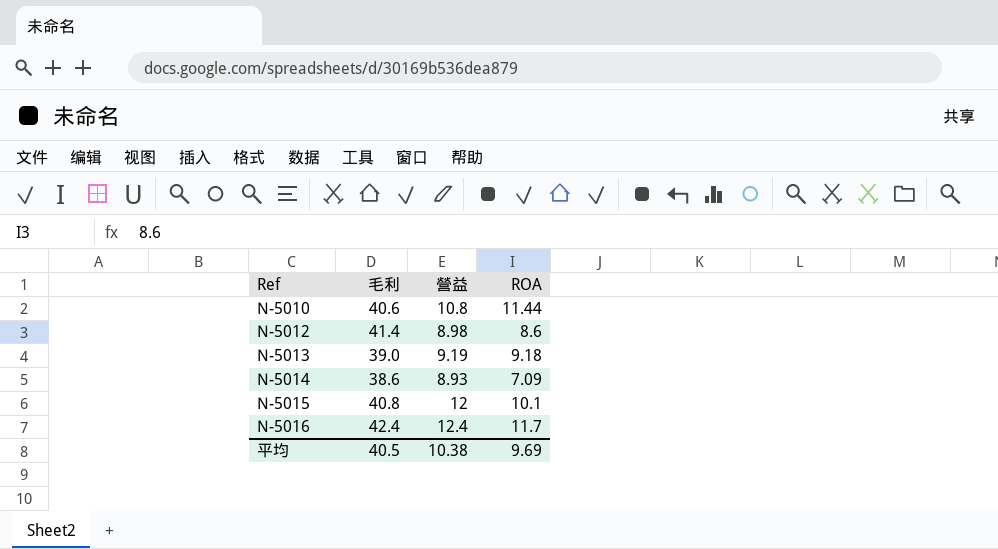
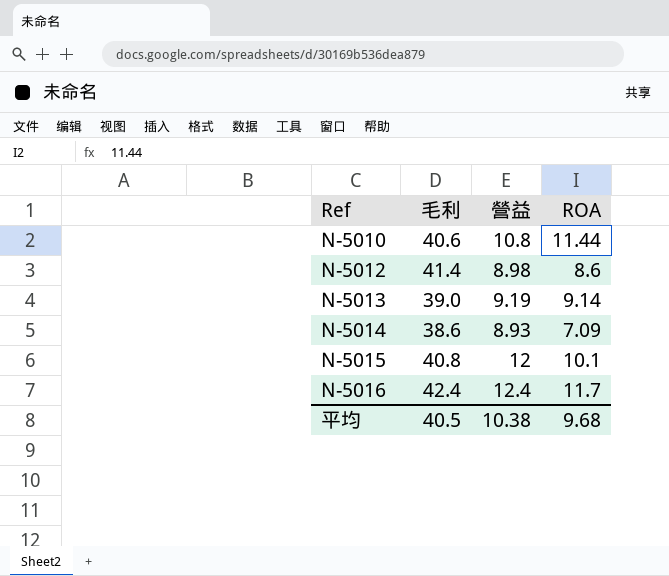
N-5013 | ROA: 9.18 -> 9.14
平均 | ROA: 9.69 -> 9.68

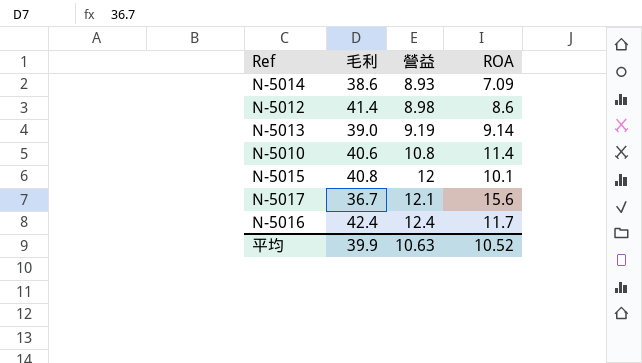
row order: Ref ascending -> 營益 ascending
N-5010 | ROA: 11.44 -> 11.4
row N-5017: none -> 36.7 | 12.1 | 15.6
平均 | 毛利: 40.5 -> 39.9
平均 | 營益: 10.38 -> 10.63
平均 | ROA: 9.68 -> 10.52

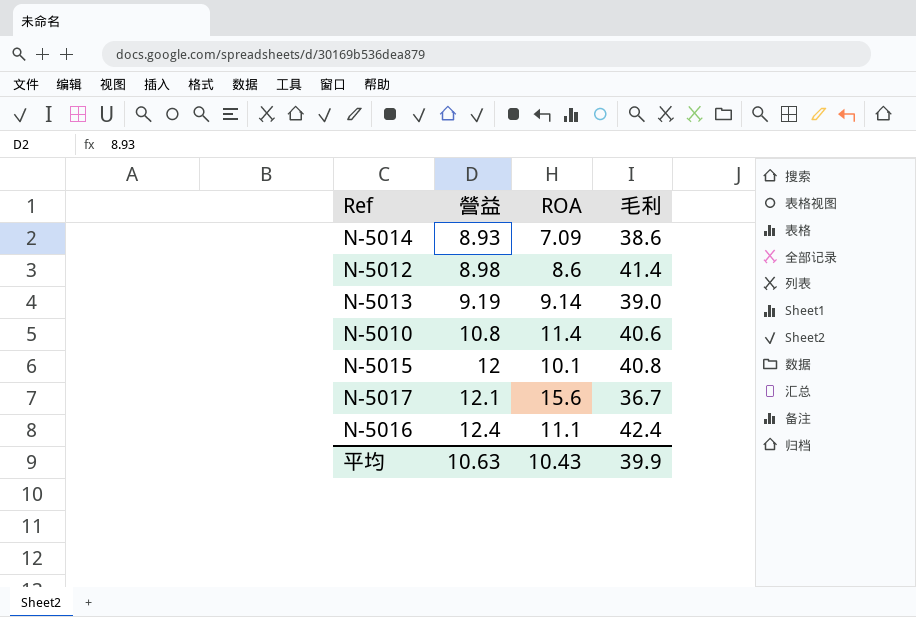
column 毛利 | position: 2 -> 4
N-5016 | ROA: 11.7 -> 11.1
平均 | ROA: 10.52 -> 10.43

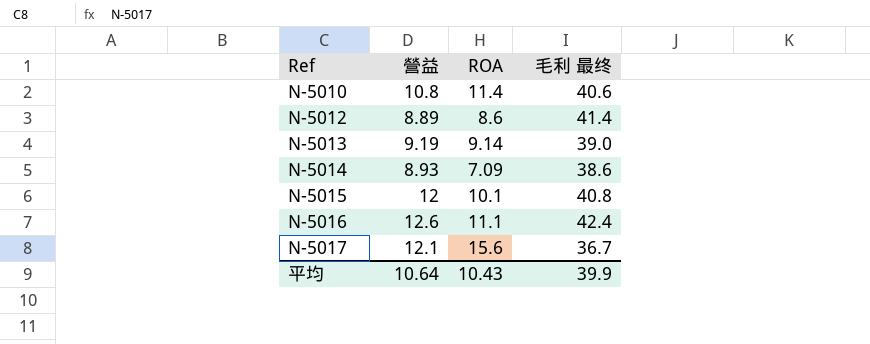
row order: 營益 ascending -> Ref ascending
column name: 毛利 -> 毛利 最终
N-5012 | 營益: 8.98 -> 8.89
N-5016 | 營益: 12.4 -> 12.6
平均 | 營益: 10.63 -> 10.64

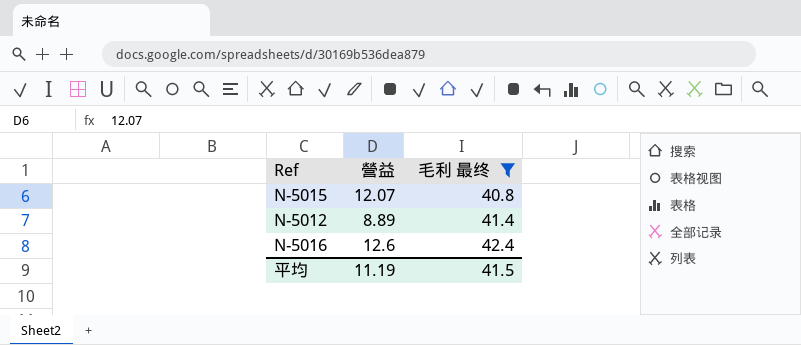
filter: none -> 毛利 最终 >= 40.8
row order: Ref ascending -> 毛利 最终 ascending
column ROA | position: 3 -> none
N-5015 | 營益: 12 -> 12.07
平均 | 營益: 10.64 -> 11.19
平均 | 毛利 最终: 39.9 -> 41.5

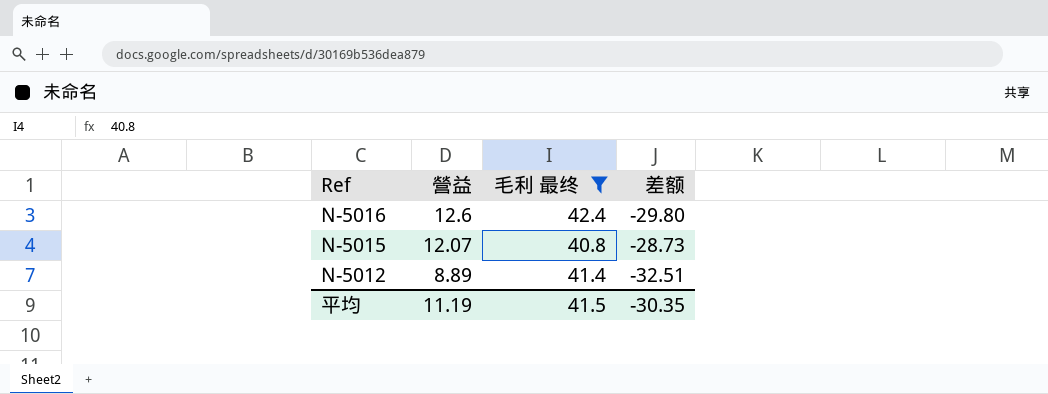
row order: 毛利 最终 ascending -> Ref descending
column 差额 | formula: none -> [營益] - [毛利 最终]

